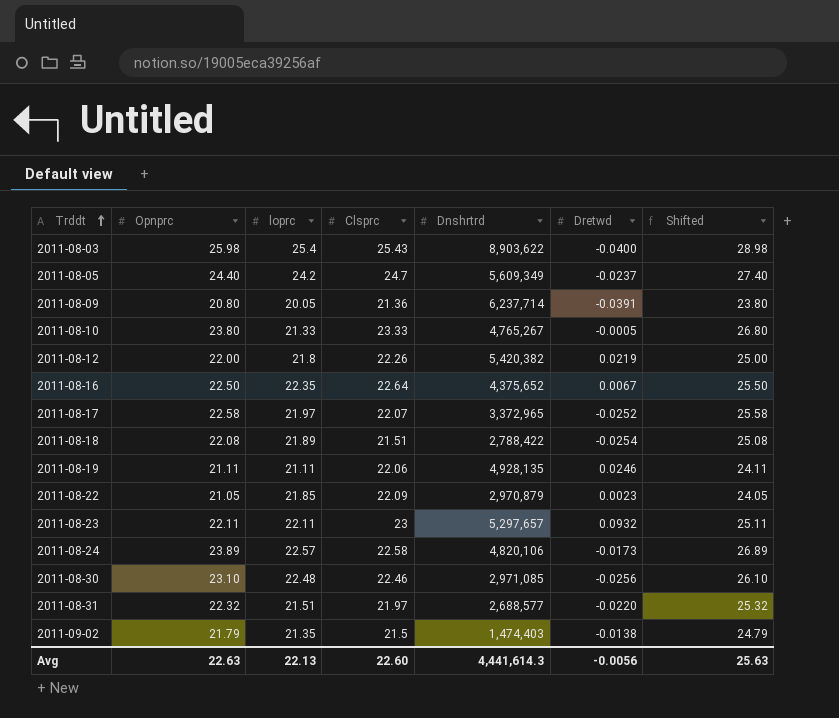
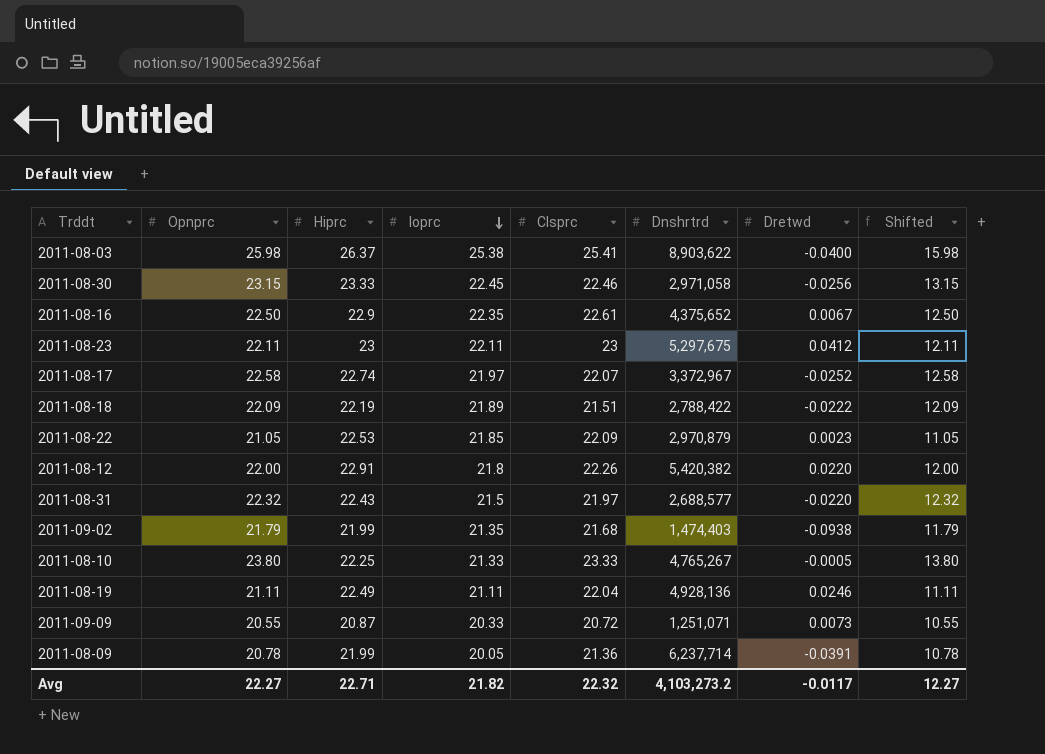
row order: Trddt ascending -> loprc descending
column Hiprc | position: none -> 3
column Shifted | formula: [Opnprc] + 3 -> [Opnprc] - 10
row 2011-08-05: 24.40 | 24.2 | 24.7 | 5,609,349 | -0.0237 | 27.40 -> none
row 2011-08-24: 23.89 | 22.57 | 22.58 | 4,820,106 | -0.0173 | 26.89 -> none
2011-08-03 | loprc: 25.4 -> 25.38
2011-08-03 | Clsprc: 25.43 -> 25.41
2011-08-30 | Opnprc: 23.10 -> 23.15
2011-08-30 | loprc: 22.48 -> 22.45
2011-08-30 | Dnshrtrd: 2,971,085 -> 2,971,058
2011-08-16 | Clsprc: 22.64 -> 22.61
2011-08-23 | Dnshrtrd: 5,297,657 -> 5,297,675
2011-08-23 | Dretwd: 0.0932 -> 0.0412
2011-08-17 | Dnshrtrd: 3,372,965 -> 3,372,967
2011-08-18 | Opnprc: 22.08 -> 22.09
2011-08-18 | Dretwd: -0.0254 -> -0.0222
2011-08-12 | Dretwd: 0.0219 -> 0.0220
2011-08-31 | loprc: 21.51 -> 21.5
2011-09-02 | Clsprc: 21.5 -> 21.68
2011-09-02 | Dretwd: -0.0138 -> -0.0938
2011-08-19 | Clsprc: 22.06 -> 22.04
2011-08-19 | Dnshrtrd: 4,928,135 -> 4,928,136
row 2011-09-09: none -> 20.55 | 20.87 | 20.33 | 20.72 | 1,251,071 | 0.0073 | 10.55
2011-08-09 | Opnprc: 20.80 -> 20.78
Avg | Opnprc: 22.63 -> 22.27
Avg | loprc: 22.13 -> 21.82
Avg | Clsprc: 22.60 -> 22.32
Avg | Dnshrtrd: 4,441,614.3 -> 4,103,273.2
Avg | Dretwd: -0.0056 -> -0.0117
Avg | Shifted: 25.63 -> 12.27

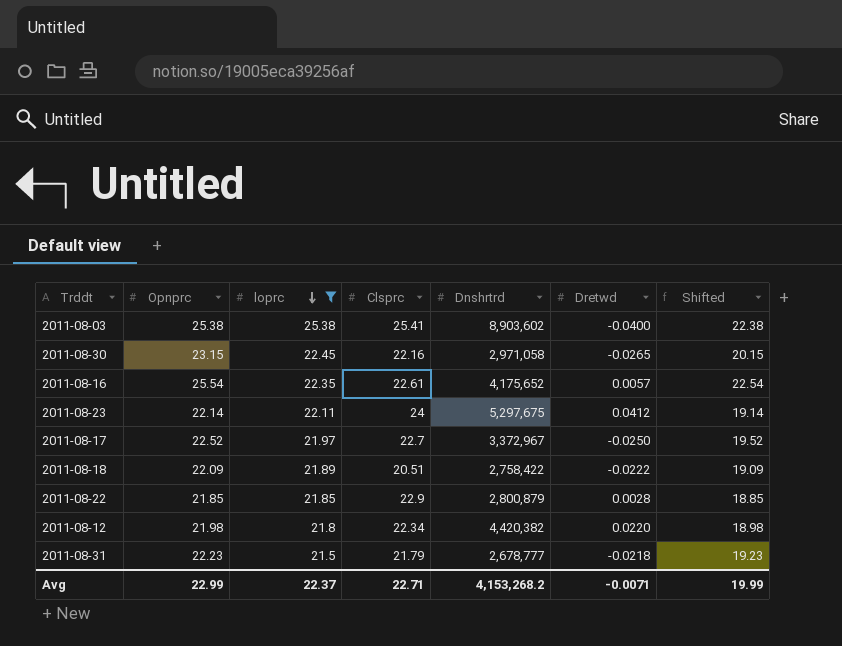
filter: none -> loprc >= 21.5
column Hiprc | position: 3 -> none
column Shifted | formula: [Opnprc] - 10 -> [Opnprc] - 3
2011-08-03 | Opnprc: 25.98 -> 25.38
2011-08-03 | Dnshrtrd: 8,903,622 -> 8,903,602
2011-08-30 | Clsprc: 22.46 -> 22.16
2011-08-30 | Dretwd: -0.0256 -> -0.0265
2011-08-16 | Opnprc: 22.50 -> 25.54
2011-08-16 | Dnshrtrd: 4,375,652 -> 4,175,652
2011-08-16 | Dretwd: 0.0067 -> 0.0057
2011-08-23 | Opnprc: 22.11 -> 22.14
2011-08-23 | Clsprc: 23 -> 24
2011-08-17 | Opnprc: 22.58 -> 22.52
2011-08-17 | Clsprc: 22.07 -> 22.7
2011-08-17 | Dretwd: -0.0252 -> -0.0250
2011-08-18 | Clsprc: 21.51 -> 20.51
2011-08-18 | Dnshrtrd: 2,788,422 -> 2,758,422
2011-08-22 | Opnprc: 21.05 -> 21.85
2011-08-22 | Clsprc: 22.09 -> 22.9
2011-08-22 | Dnshrtrd: 2,970,879 -> 2,800,879
2011-08-22 | Dretwd: 0.0023 -> 0.0028
2011-08-12 | Opnprc: 22.00 -> 21.98
2011-08-12 | Clsprc: 22.26 -> 22.34
2011-08-12 | Dnshrtrd: 5,420,382 -> 4,420,382
2011-08-31 | Opnprc: 22.32 -> 22.23
2011-08-31 | Clsprc: 21.97 -> 21.79
2011-08-31 | Dnshrtrd: 2,688,577 -> 2,678,777
2011-08-31 | Dretwd: -0.0220 -> -0.0218
Avg | Opnprc: 22.27 -> 22.99
Avg | loprc: 21.82 -> 22.37
Avg | Clsprc: 22.32 -> 22.71
Avg | Dnshrtrd: 4,103,273.2 -> 4,153,268.2
Avg | Dretwd: -0.0117 -> -0.0071
Avg | Shifted: 12.27 -> 19.99

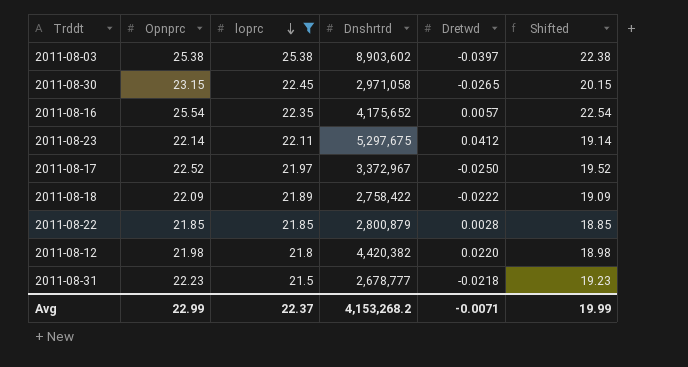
column Clsprc | position: 4 -> none
2011-08-03 | Dretwd: -0.0400 -> -0.0397

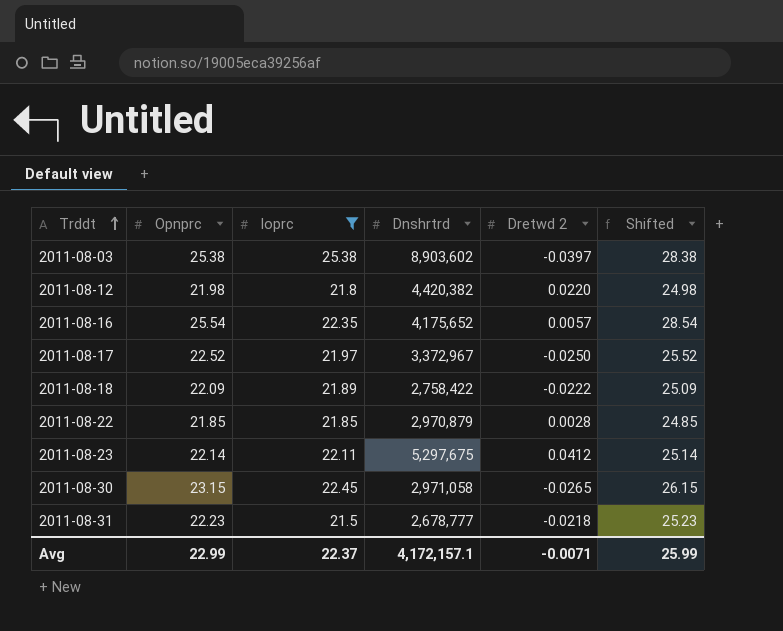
row order: loprc descending -> Trddt ascending
column name: Dretwd -> Dretwd 2
column Shifted | formula: [Opnprc] - 3 -> [Opnprc] + 3
2011-08-22 | Dnshrtrd: 2,800,879 -> 2,970,879
Avg | Dnshrtrd: 4,153,268.2 -> 4,172,157.1
Avg | Shifted: 19.99 -> 25.99

